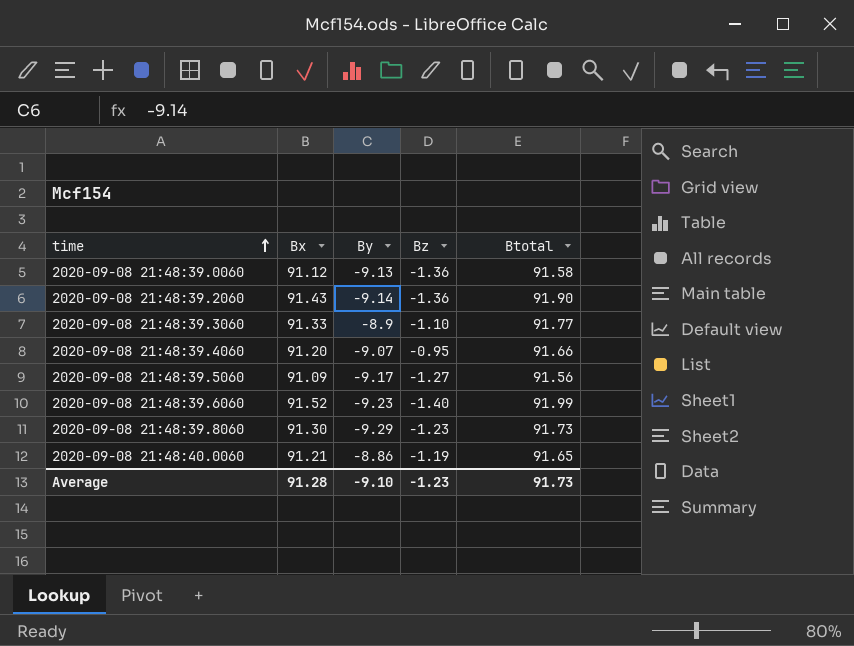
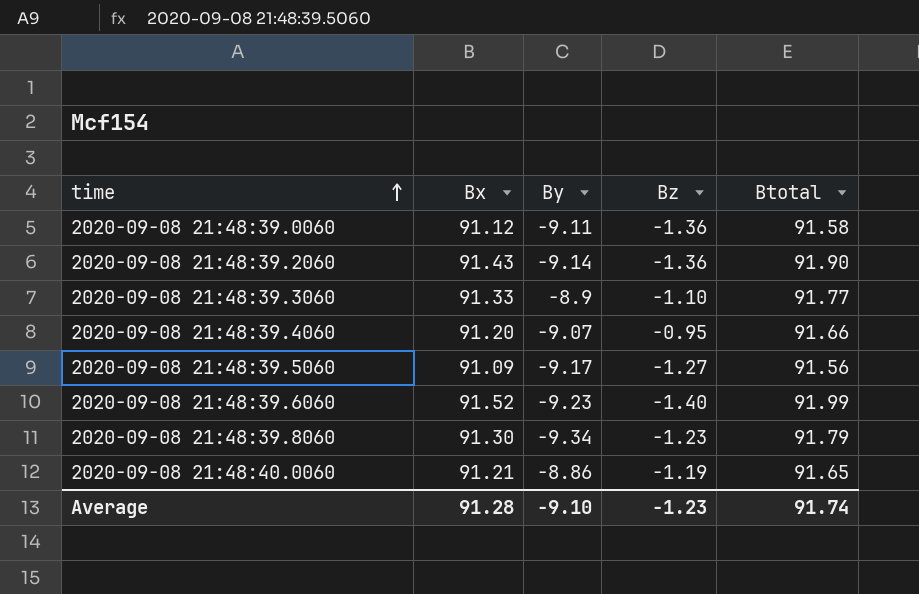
2020-09-08 21:48:39.0060 | By: -9.13 -> -9.11
2020-09-08 21:48:39.8060 | By: -9.29 -> -9.34
2020-09-08 21:48:39.8060 | Btotal: 91.73 -> 91.79
Average | Btotal: 91.73 -> 91.74

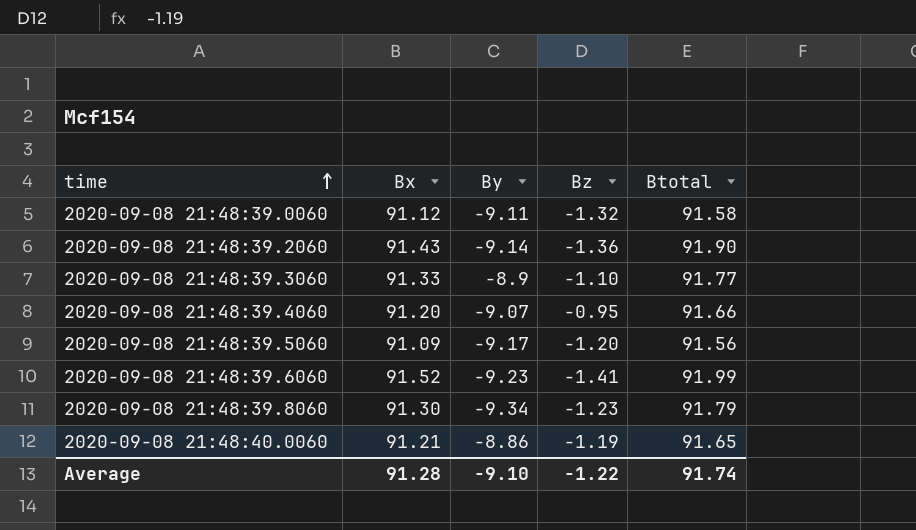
2020-09-08 21:48:39.0060 | Bz: -1.36 -> -1.32
2020-09-08 21:48:39.5060 | Bz: -1.27 -> -1.20
2020-09-08 21:48:39.6060 | Bz: -1.40 -> -1.41
Average | Bz: -1.23 -> -1.22

